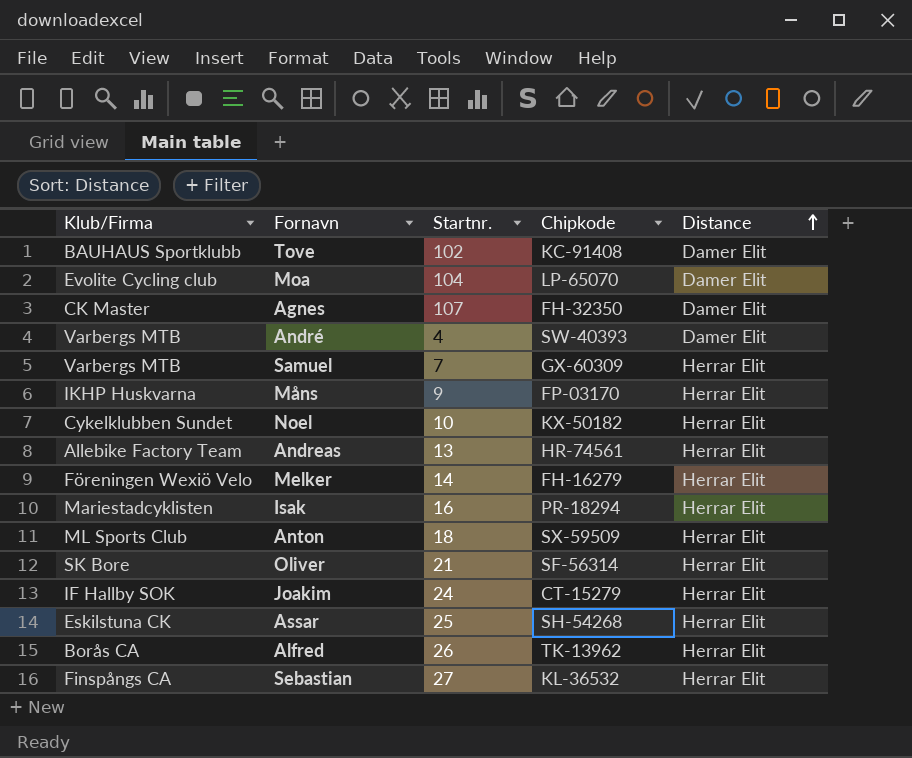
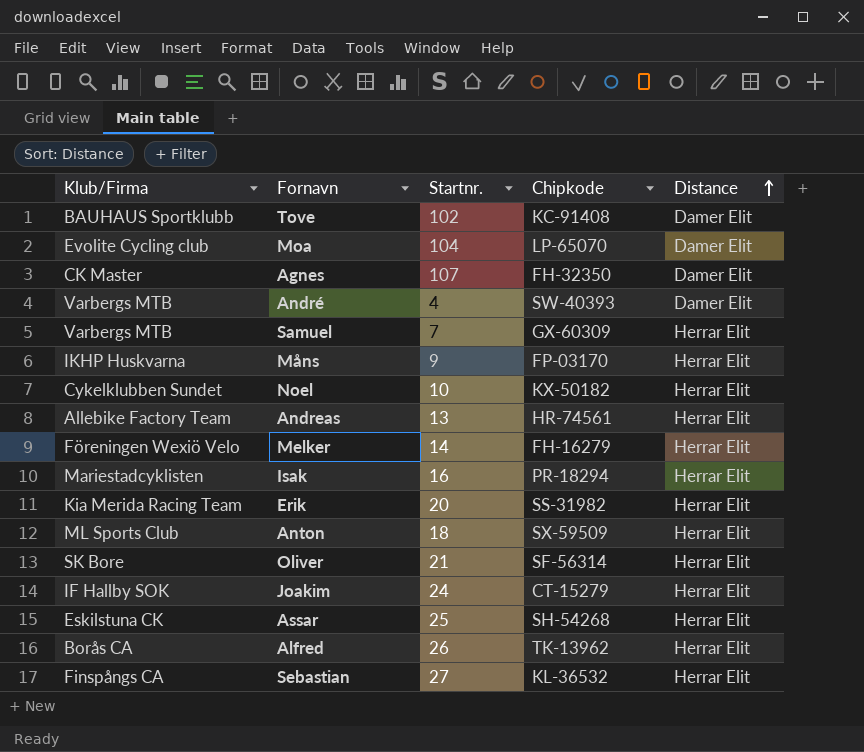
row Erik: none -> Kia Merida Racing Team | 20 | SS-31982 | Herrar Elit

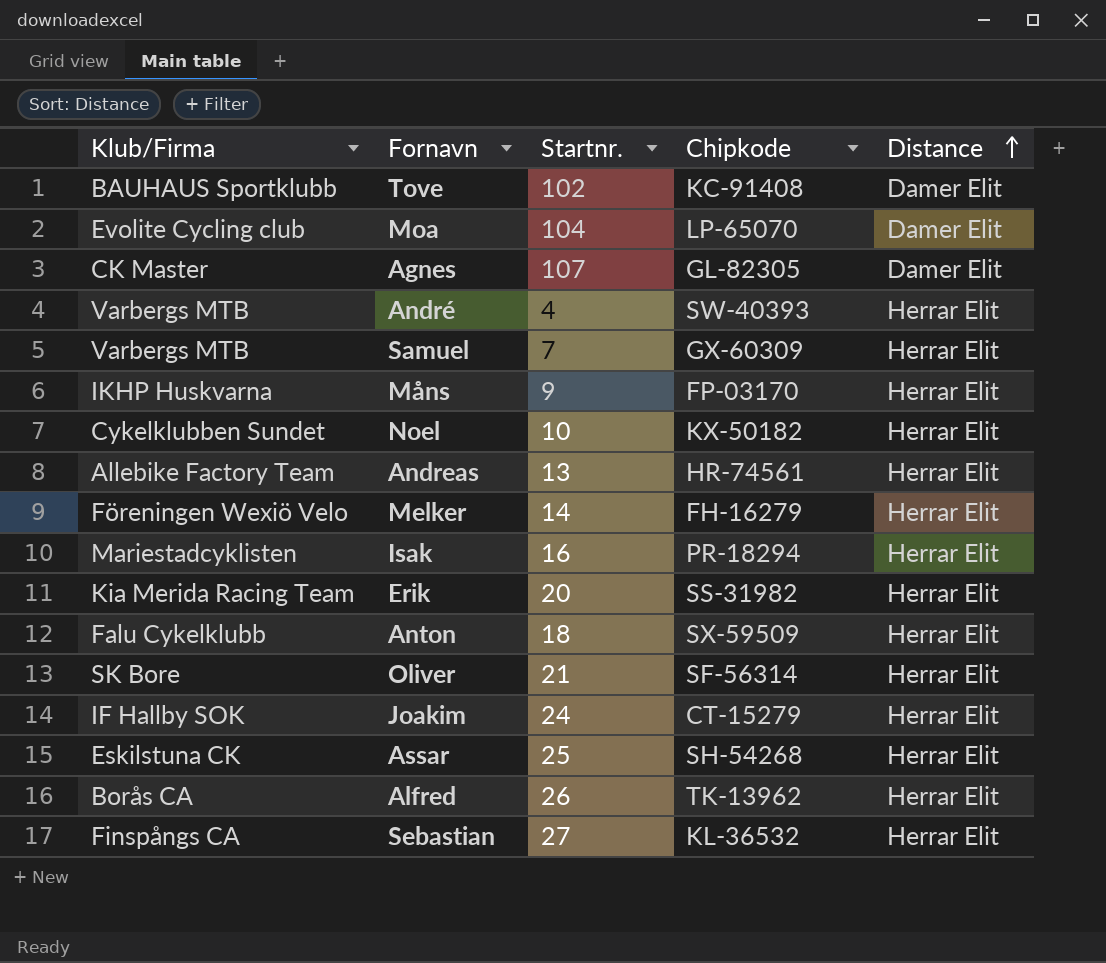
Agnes | Chipkode: FH-32350 -> GL-82305
André | Distance: Damer Elit -> Herrar Elit
Anton | Klub/Firma: ML Sports Club -> Falu Cykelklubb

